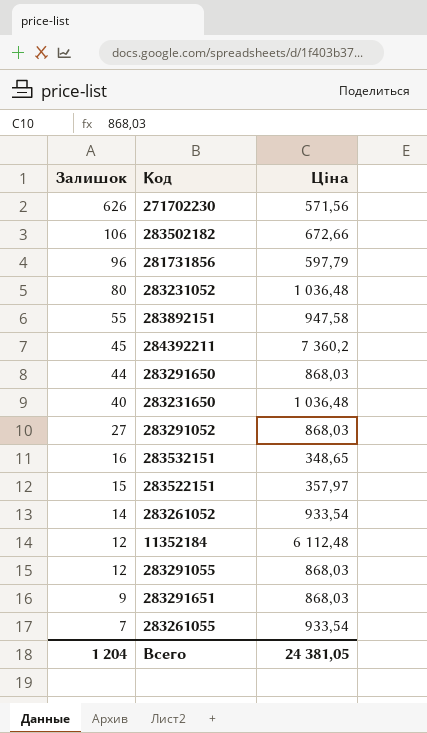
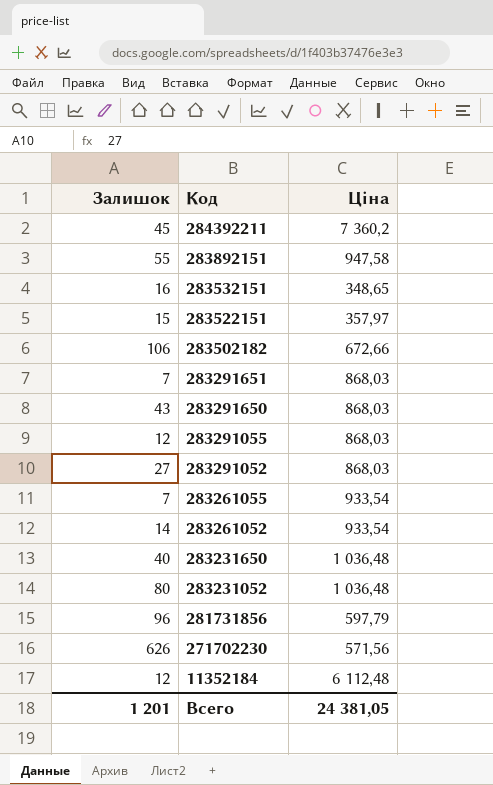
row order: Залишок descending -> Код descending
283291651 | Залишок: 9 -> 7
283291650 | Залишок: 44 -> 43
Всего | Залишок: 1 204 -> 1 201

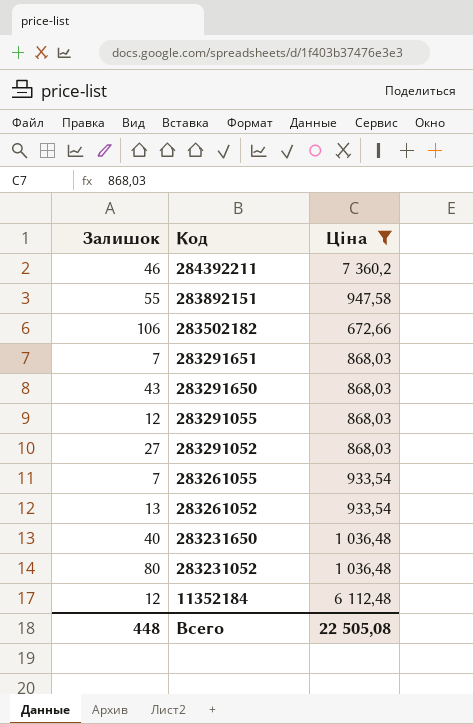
filter: none -> Ціна >= 672,66
284392211 | Залишок: 45 -> 46
283261052 | Залишок: 14 -> 13
Всего | Залишок: 1 201 -> 448
Всего | Ціна: 24 381,05 -> 22 505,08

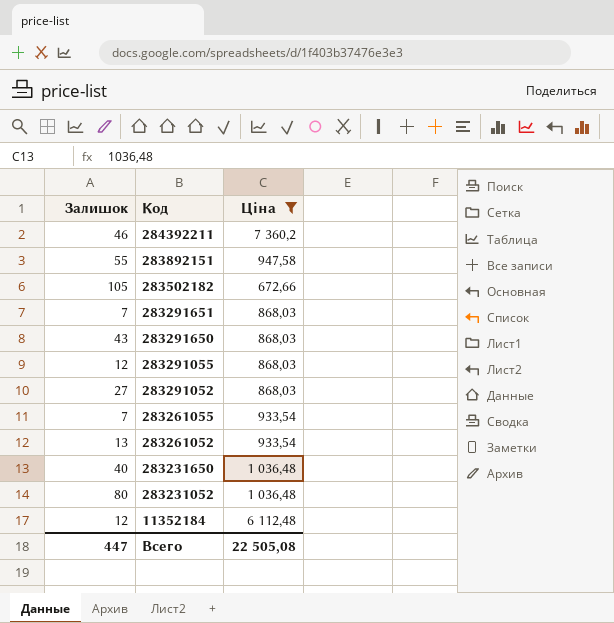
283502182 | Залишок: 106 -> 105
Всего | Залишок: 448 -> 447

